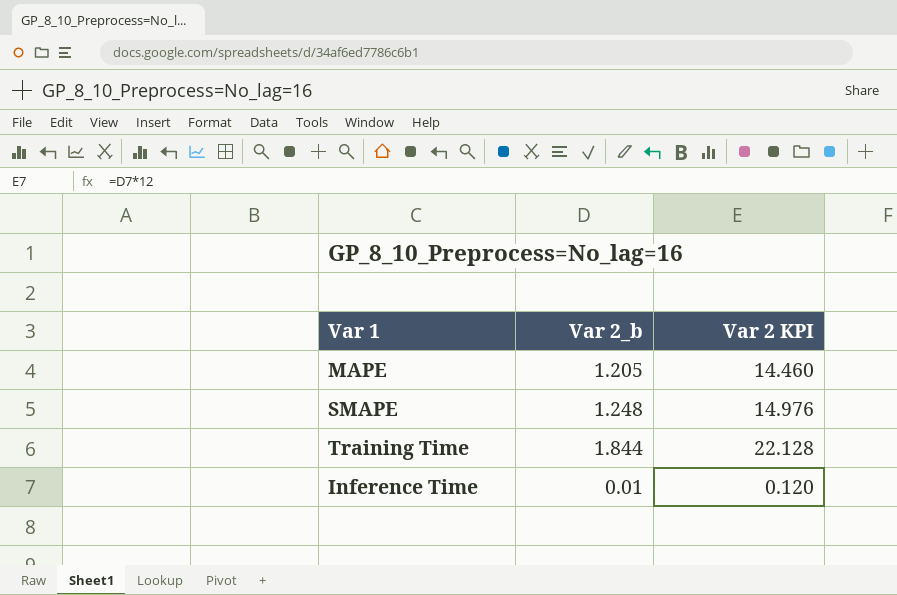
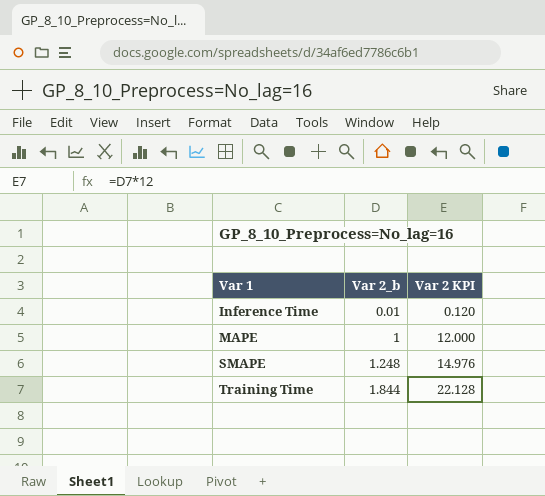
row order: none -> Var 1 ascending
MAPE | Var 2_b: 1.205 -> 1
MAPE | Var 2 KPI: 14.460 -> 12.000

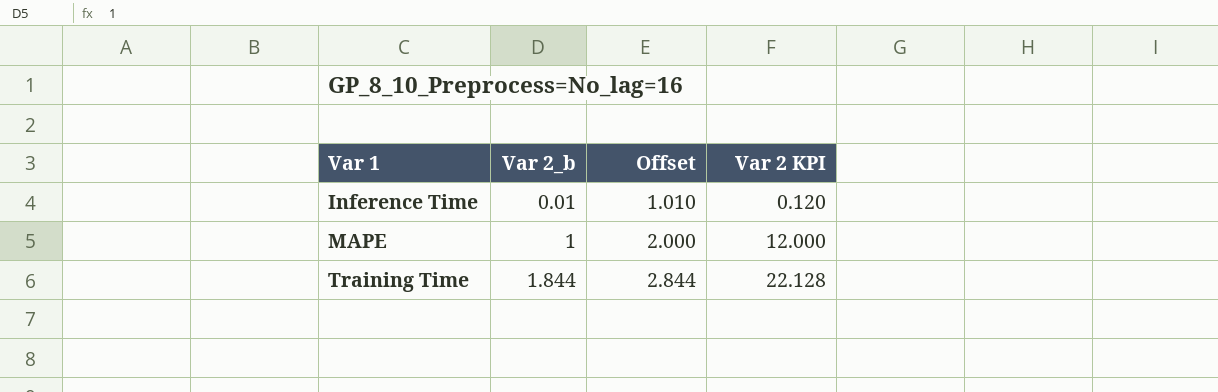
column Offset | formula: none -> [Var 2_b] + 1
row SMAPE: 1.248 | 14.976 -> none

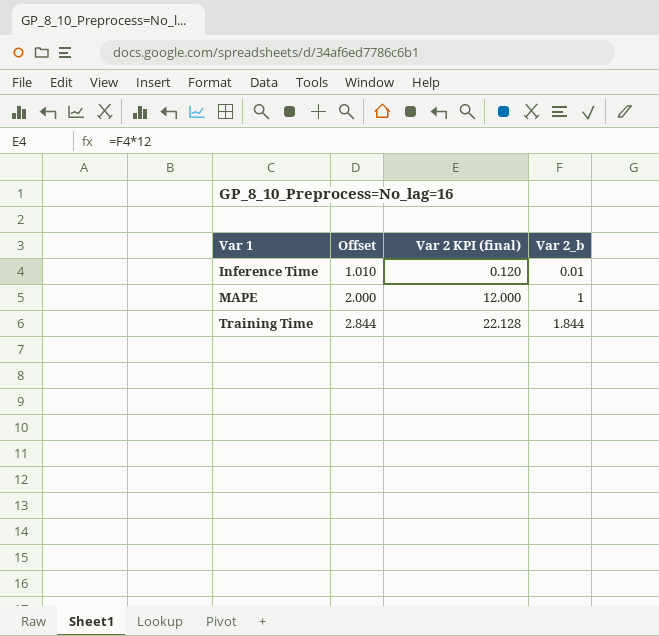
column name: Var 2 KPI -> Var 2 KPI (final)
column Var 2_b | position: 2 -> 4

